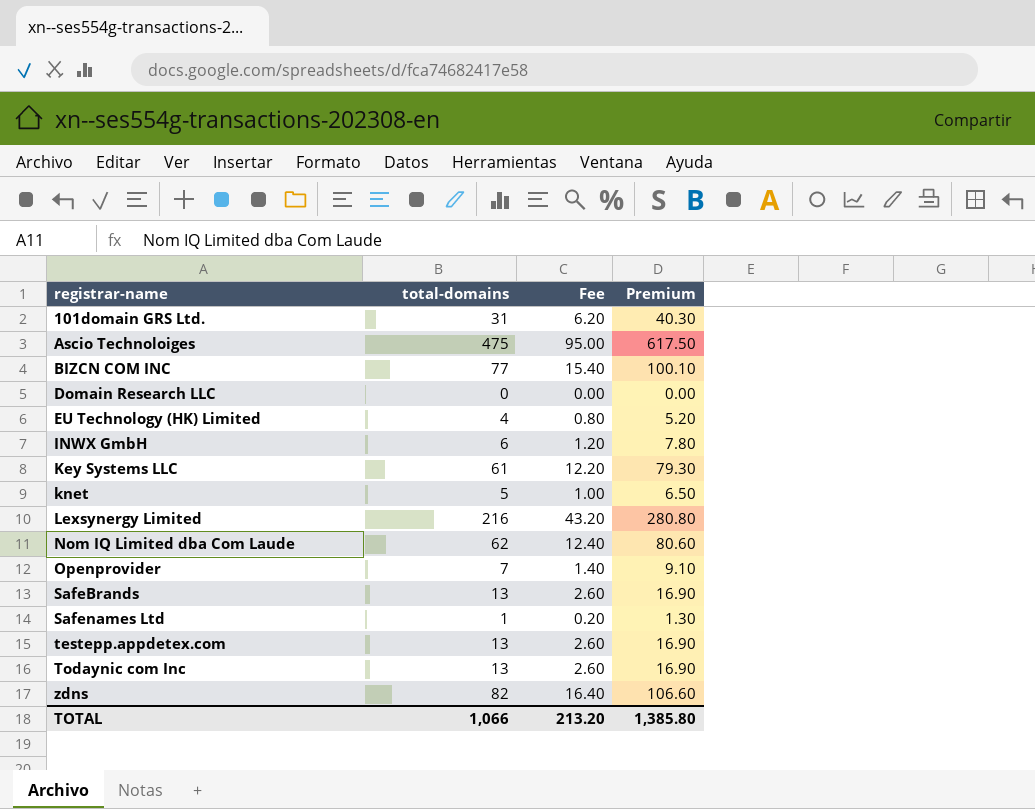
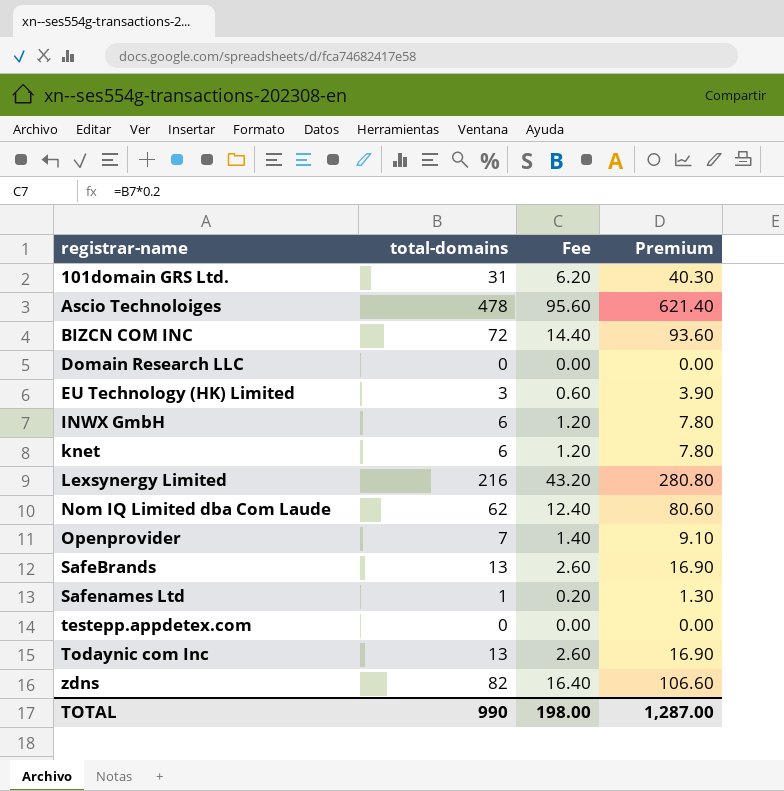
row Key Systems LLC: 61 | 12.20 | 79.30 -> none
Ascio Technoloiges | total-domains: 475 -> 478
Ascio Technoloiges | Fee: 95.00 -> 95.60
Ascio Technoloiges | Premium: 617.50 -> 621.40
BIZCN COM INC | total-domains: 77 -> 72
BIZCN COM INC | Fee: 15.40 -> 14.40
BIZCN COM INC | Premium: 100.10 -> 93.60
EU Technology (HK) Limited | total-domains: 4 -> 3
EU Technology (HK) Limited | Fee: 0.80 -> 0.60
EU Technology (HK) Limited | Premium: 5.20 -> 3.90
knet | total-domains: 5 -> 6
knet | Fee: 1.00 -> 1.20
knet | Premium: 6.50 -> 7.80
testepp.appdetex.com | total-domains: 13 -> 0
testepp.appdetex.com | Fee: 2.60 -> 0.00
testepp.appdetex.com | Premium: 16.90 -> 0.00
TOTAL | total-domains: 1,066 -> 990
TOTAL | Fee: 213.20 -> 198.00
TOTAL | Premium: 1,385.80 -> 1,287.00

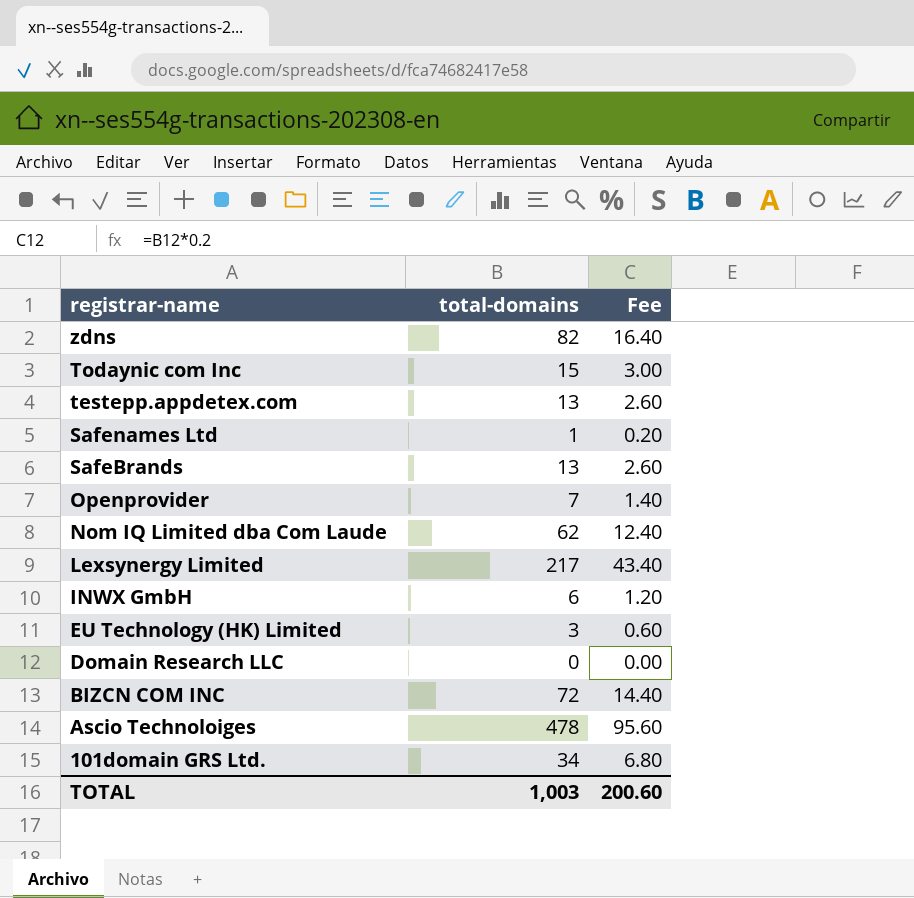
row order: registrar-name ascending -> registrar-name descending
column Premium | formula: [total-domains] * 1.3 -> none
row knet: 6 | 1.20 | 7.80 -> none
Todaynic com Inc | total-domains: 13 -> 15
Todaynic com Inc | Fee: 2.60 -> 3.00
testepp.appdetex.com | total-domains: 0 -> 13
testepp.appdetex.com | Fee: 0.00 -> 2.60
Lexsynergy Limited | total-domains: 216 -> 217
Lexsynergy Limited | Fee: 43.20 -> 43.40
101domain GRS Ltd. | total-domains: 31 -> 34
101domain GRS Ltd. | Fee: 6.20 -> 6.80
TOTAL | total-domains: 990 -> 1,003
TOTAL | Fee: 198.00 -> 200.60

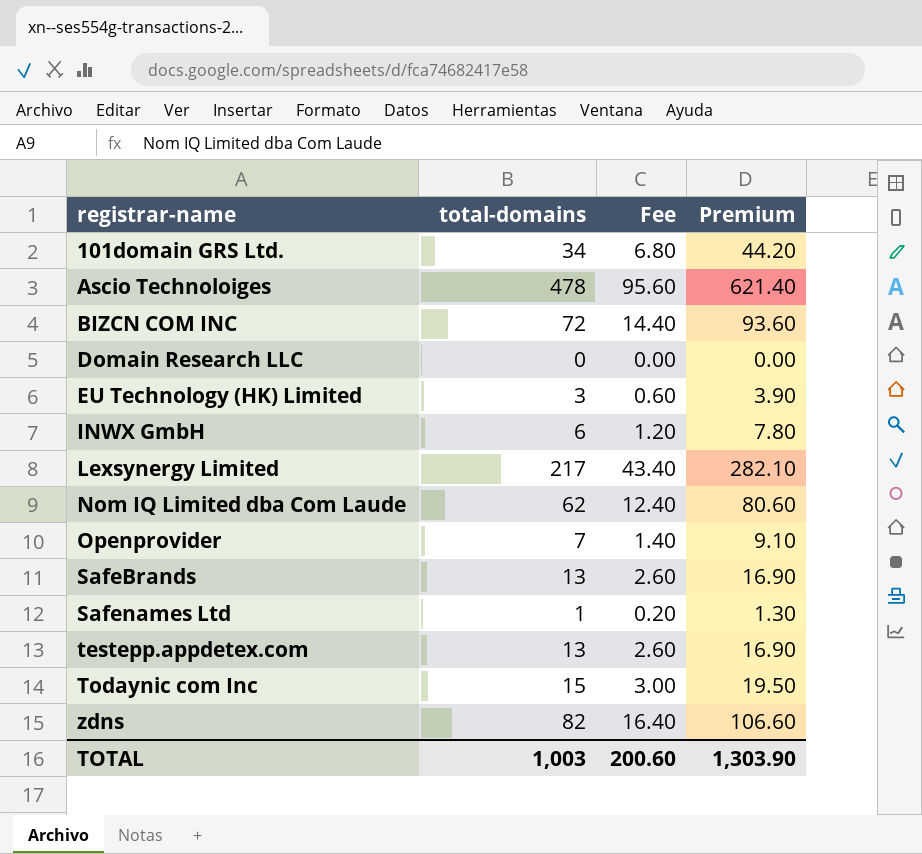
row order: registrar-name descending -> registrar-name ascending
column Premium | formula: none -> [total-domains] * 1.3

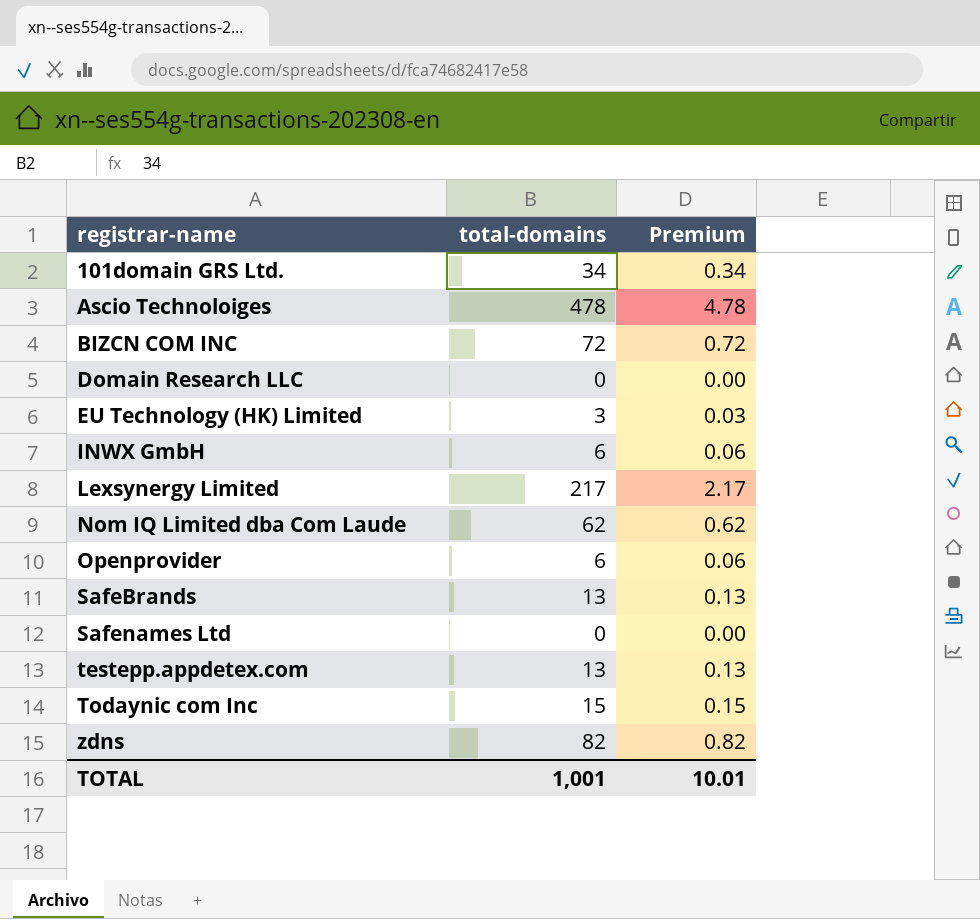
column Fee | formula: [total-domains] * 0.2 -> none
column Premium | formula: [total-domains] * 1.3 -> [total-domains] * 0.01
Openprovider | total-domains: 7 -> 6
Safenames Ltd | total-domains: 1 -> 0
TOTAL | total-domains: 1,003 -> 1,001
TOTAL | Premium: 1,303.90 -> 10.01

